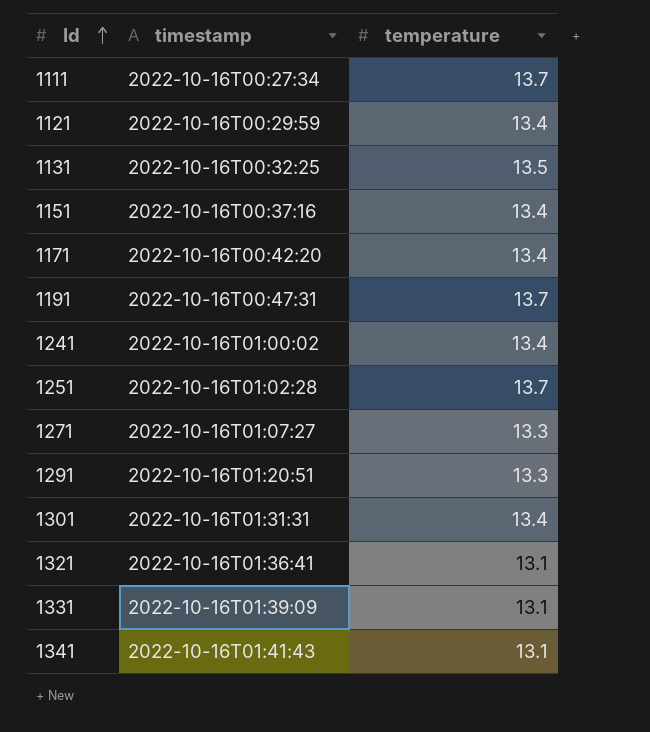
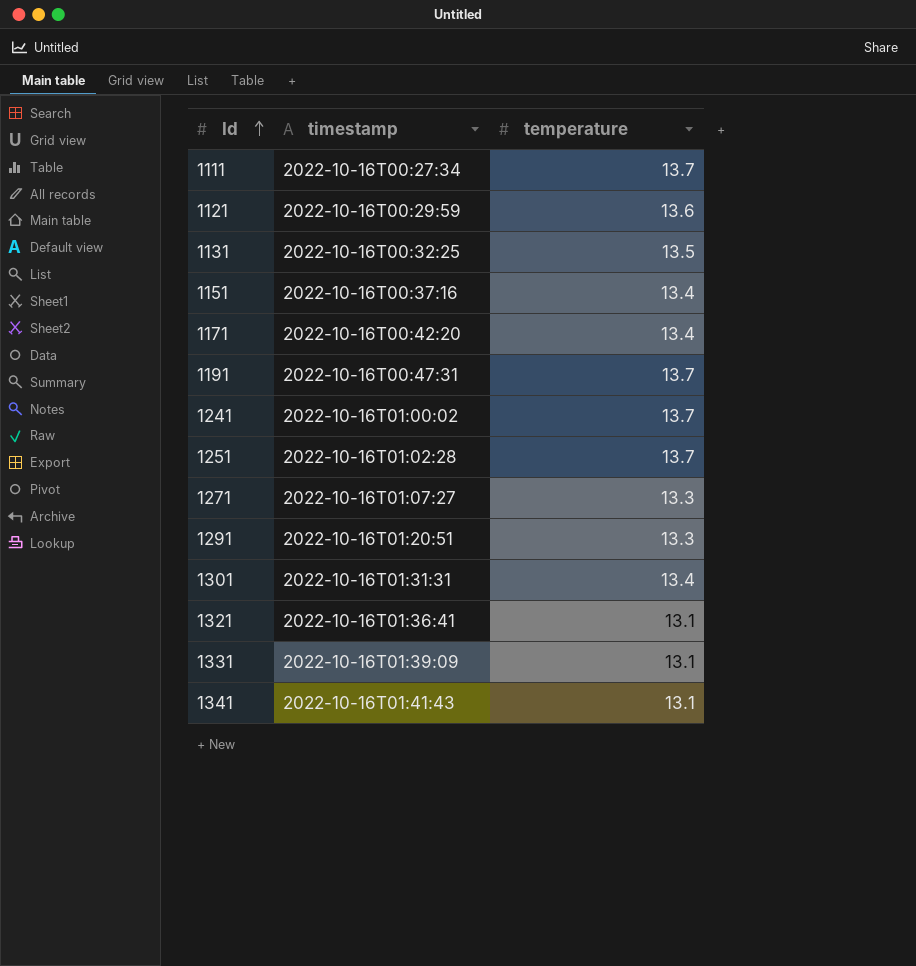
1121 | temperature: 13.4 -> 13.6
1241 | temperature: 13.4 -> 13.7

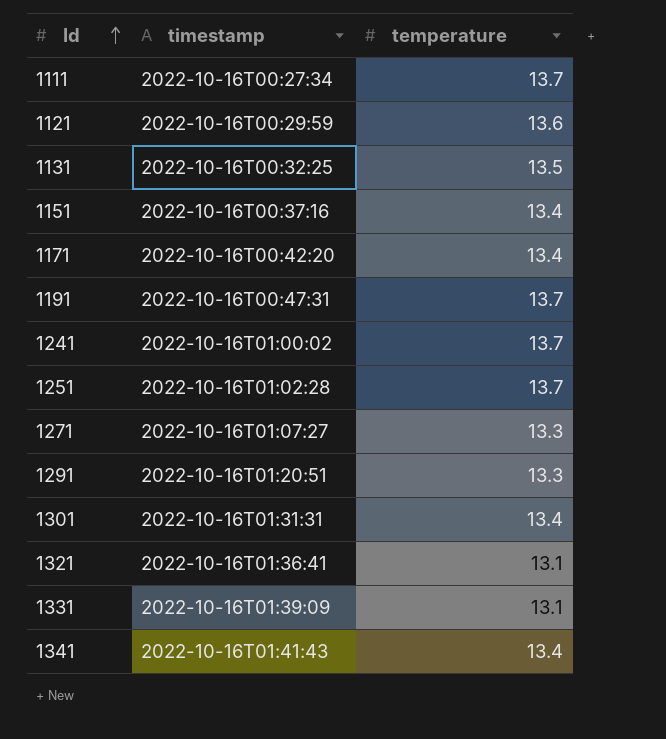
1341 | temperature: 13.1 -> 13.4

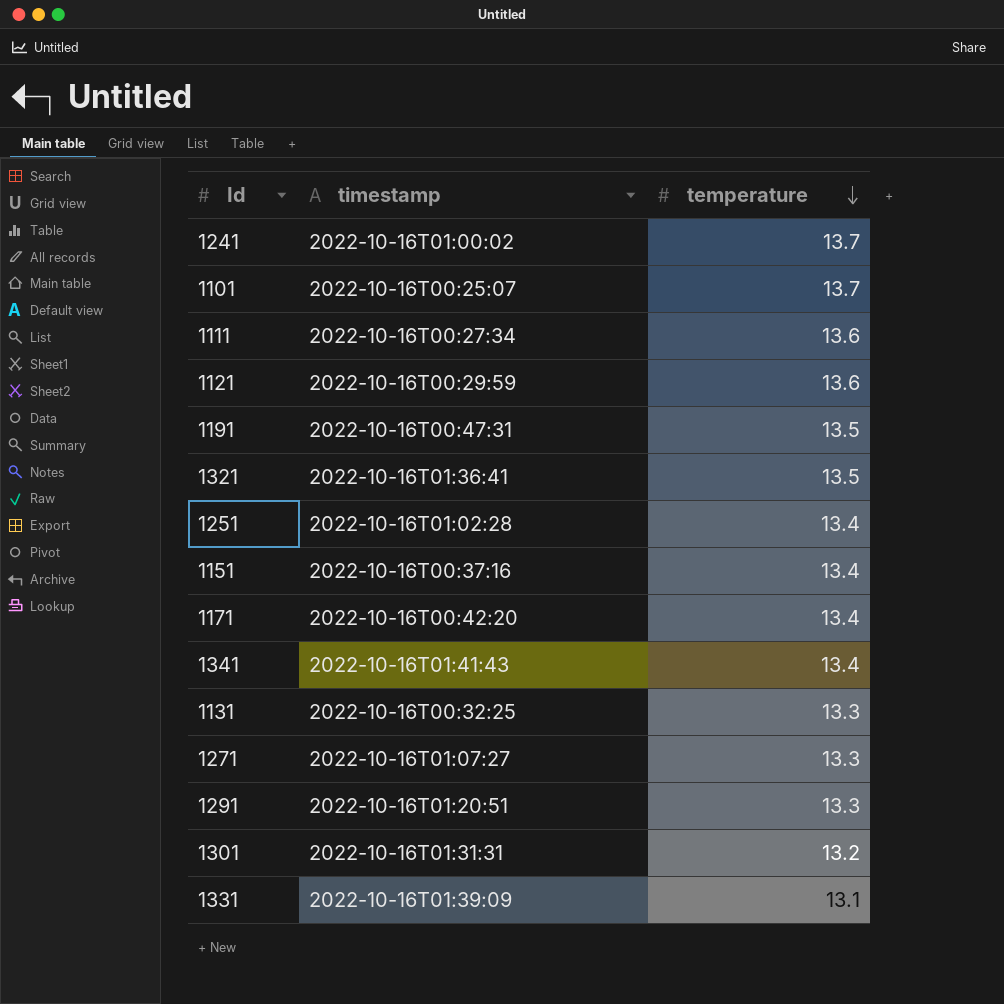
row order: Id ascending -> temperature descending
row 1101: none -> 2022-10-16T00:25:07 | 13.7
1111 | temperature: 13.7 -> 13.6
1191 | temperature: 13.7 -> 13.5
1321 | temperature: 13.1 -> 13.5
1251 | temperature: 13.7 -> 13.4
1131 | temperature: 13.5 -> 13.3
1301 | temperature: 13.4 -> 13.2

